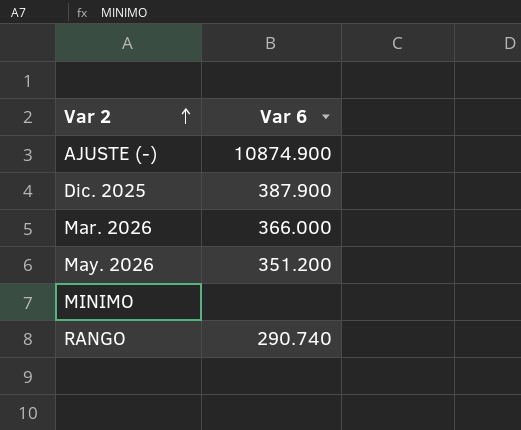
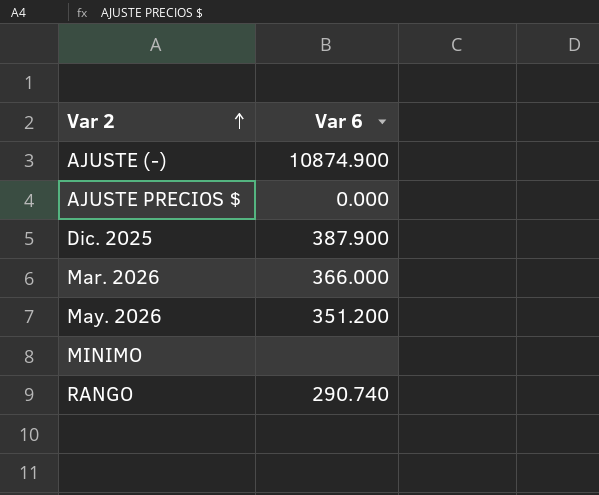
row AJUSTE PRECIOS $: none -> 0.000

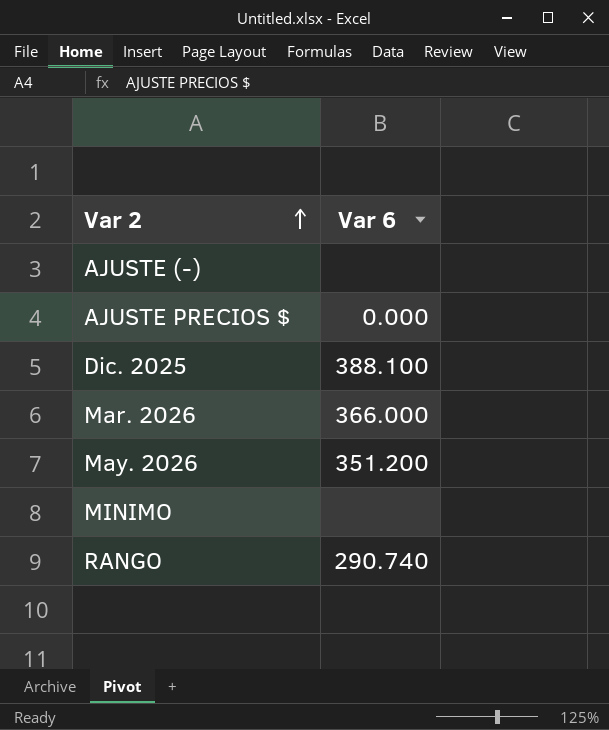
AJUSTE (-) | Var 6: 10874.900 -> none
Dic. 2025 | Var 6: 387.900 -> 388.100

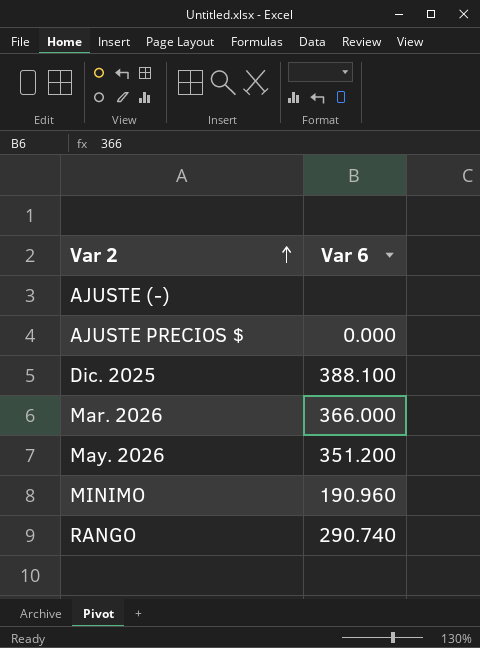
MINIMO | Var 6: none -> 190.960

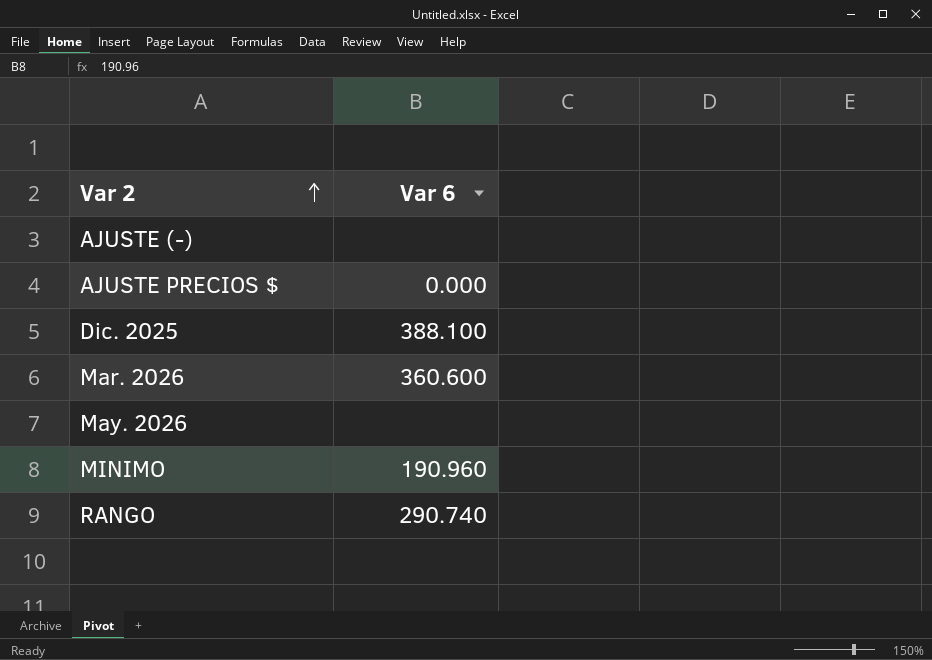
Mar. 2026 | Var 6: 366.000 -> 360.600
May. 2026 | Var 6: 351.200 -> none

